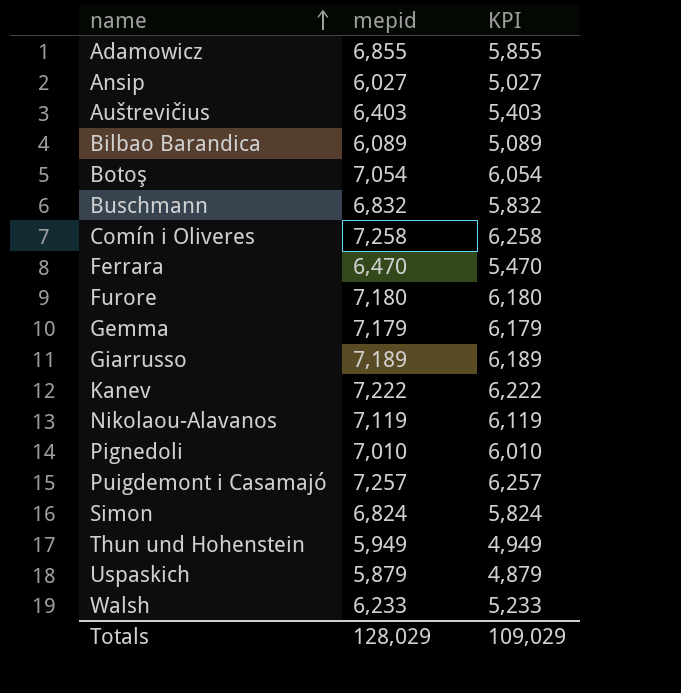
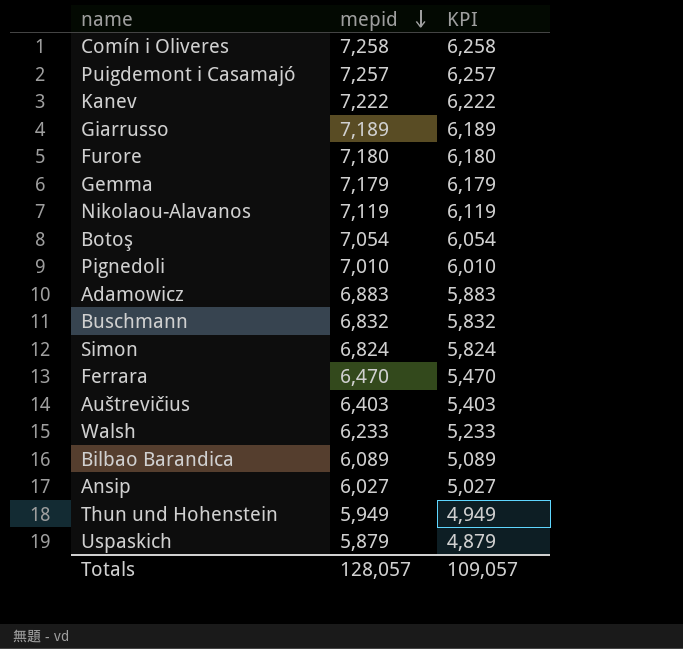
row order: name ascending -> mepid descending
Adamowicz | mepid: 6,855 -> 6,883
Adamowicz | KPI: 5,855 -> 5,883
Totals | mepid: 128,029 -> 128,057
Totals | KPI: 109,029 -> 109,057

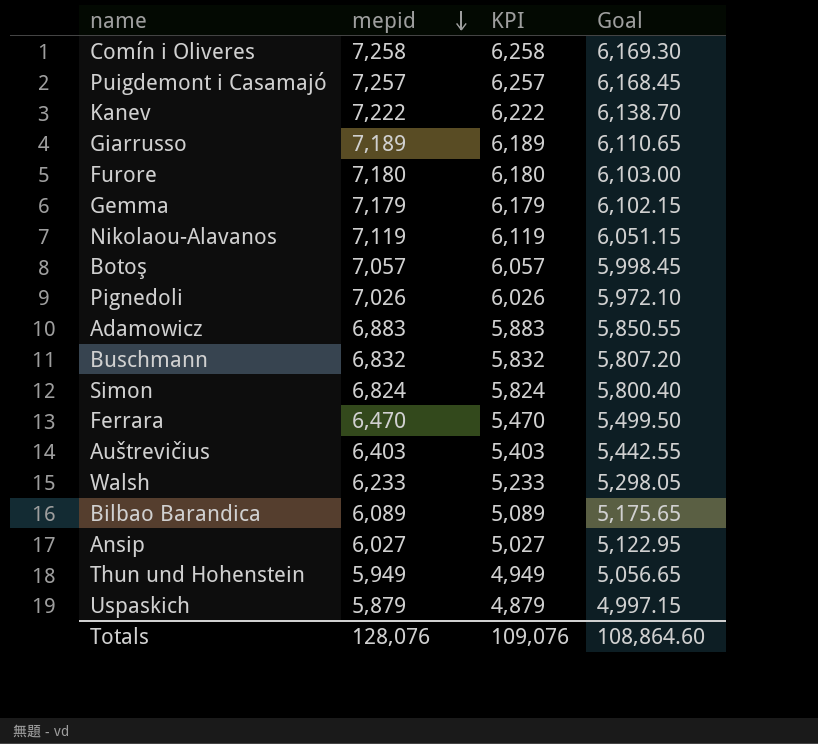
column Goal | formula: none -> [mepid] * 0.85
Botoş | mepid: 7,054 -> 7,057
Botoş | KPI: 6,054 -> 6,057
Pignedoli | mepid: 7,010 -> 7,026
Pignedoli | KPI: 6,010 -> 6,026
Totals | mepid: 128,057 -> 128,076
Totals | KPI: 109,057 -> 109,076

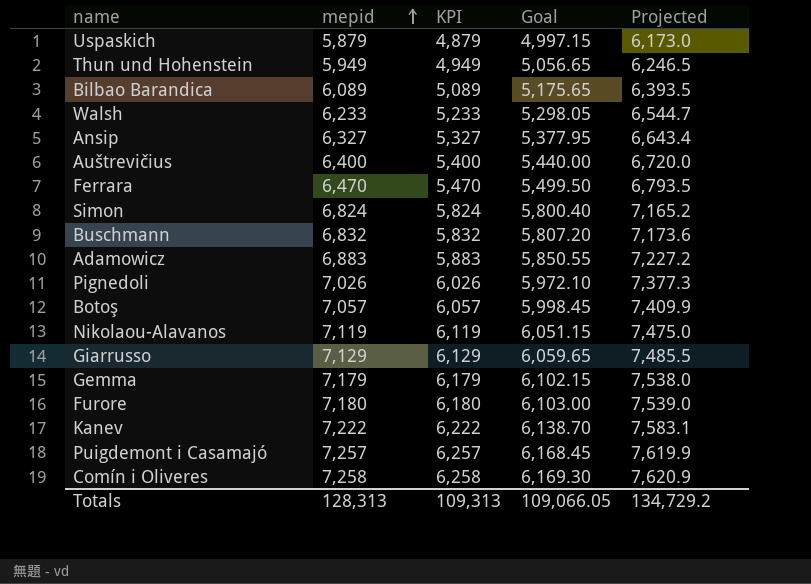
row order: mepid descending -> mepid ascending
column Projected | formula: none -> [mepid] * 1.05
Ansip | mepid: 6,027 -> 6,327
Ansip | KPI: 5,027 -> 5,327
Ansip | Goal: 5,122.95 -> 5,377.95
Auštrevičius | mepid: 6,403 -> 6,400
Auštrevičius | KPI: 5,403 -> 5,400
Auštrevičius | Goal: 5,442.55 -> 5,440.00
Giarrusso | mepid: 7,189 -> 7,129
Giarrusso | KPI: 6,189 -> 6,129
Giarrusso | Goal: 6,110.65 -> 6,059.65
Totals | mepid: 128,076 -> 128,313
Totals | KPI: 109,076 -> 109,313
Totals | Goal: 108,864.60 -> 109,066.05

